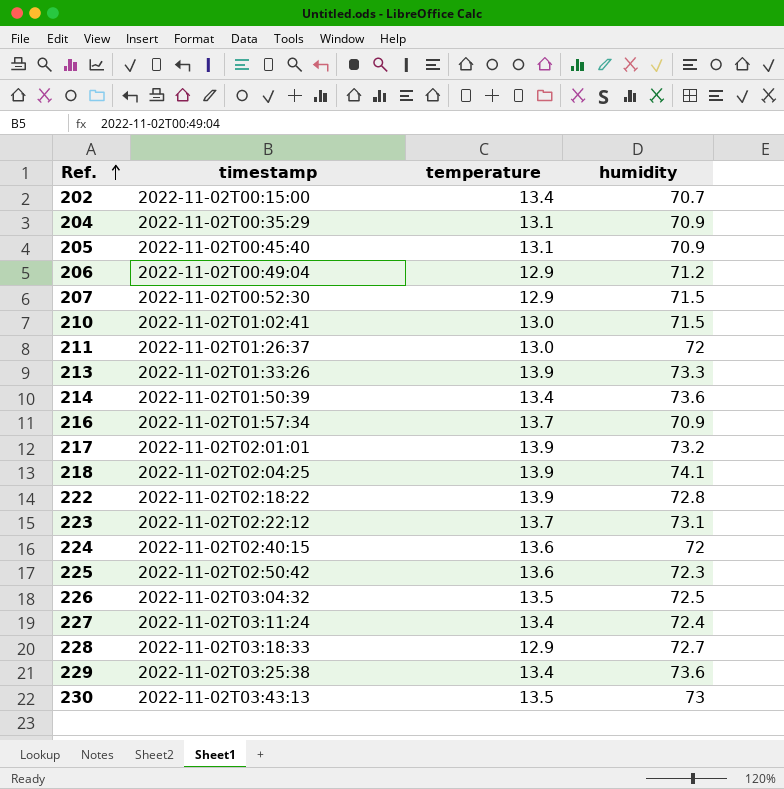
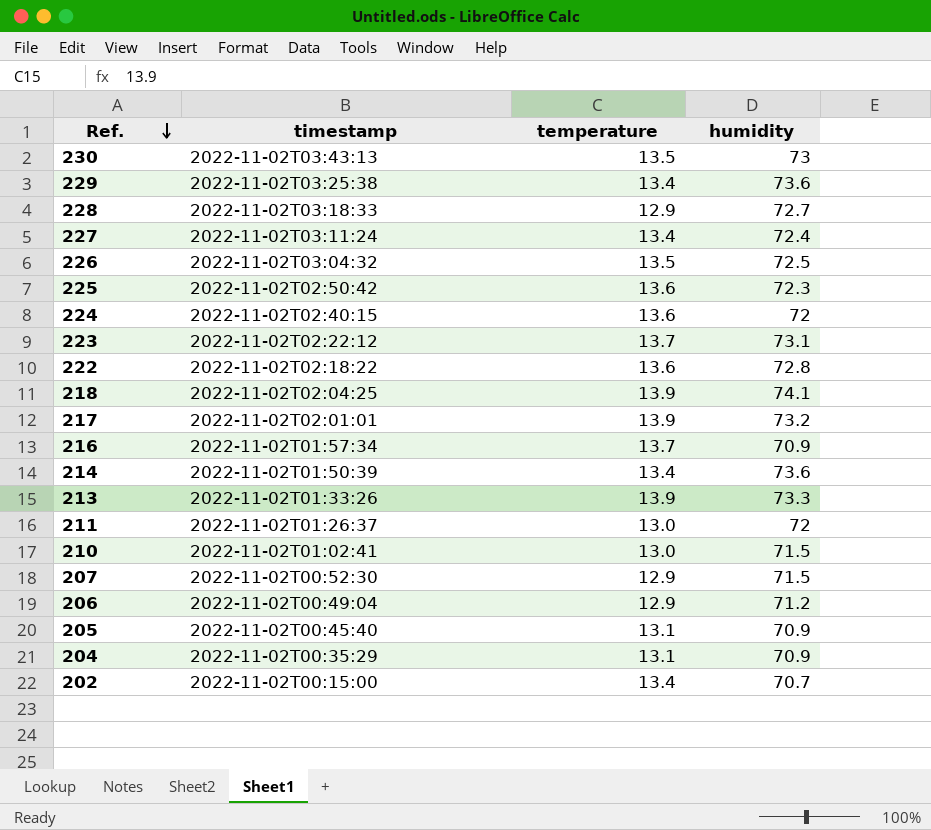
row order: Ref. ascending -> Ref. descending
222 | temperature: 13.9 -> 13.6

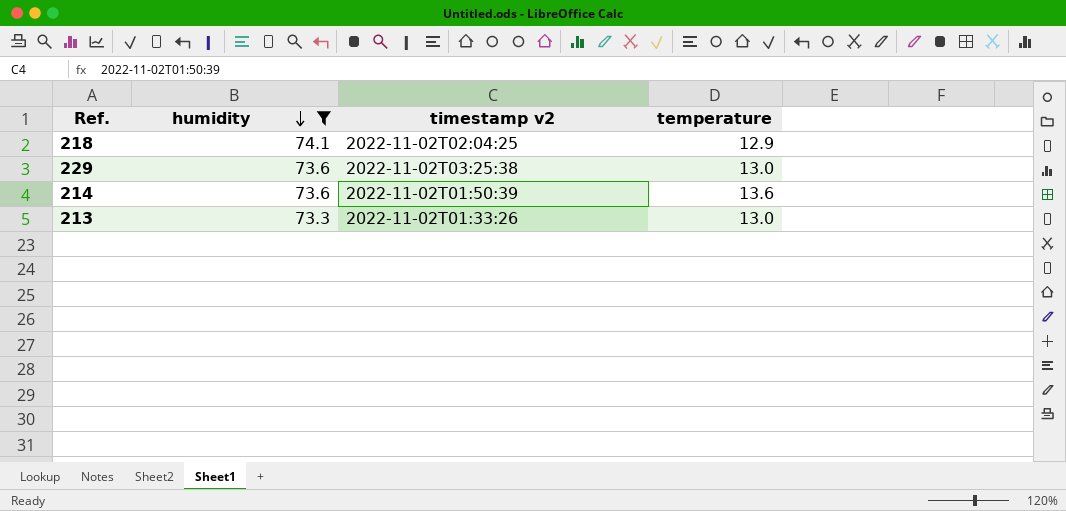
filter: none -> humidity >= 73.3
row order: Ref. descending -> humidity descending
column humidity | position: 4 -> 2
column name: timestamp -> timestamp v2
218 | temperature: 13.9 -> 12.9
229 | temperature: 13.4 -> 13.0
214 | temperature: 13.4 -> 13.6
213 | temperature: 13.9 -> 13.0

